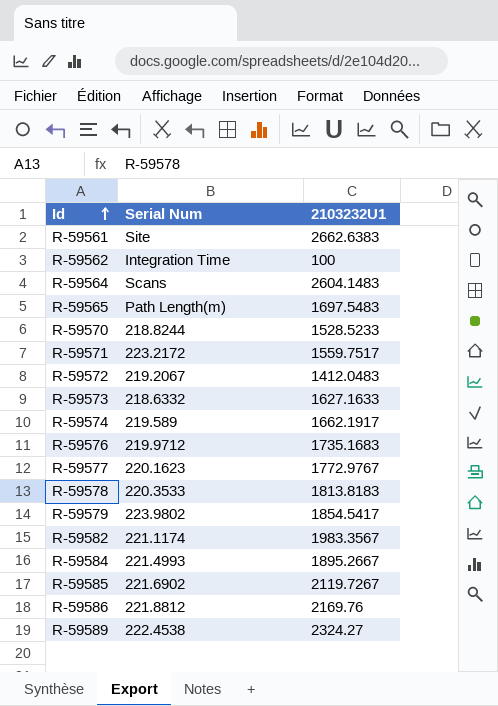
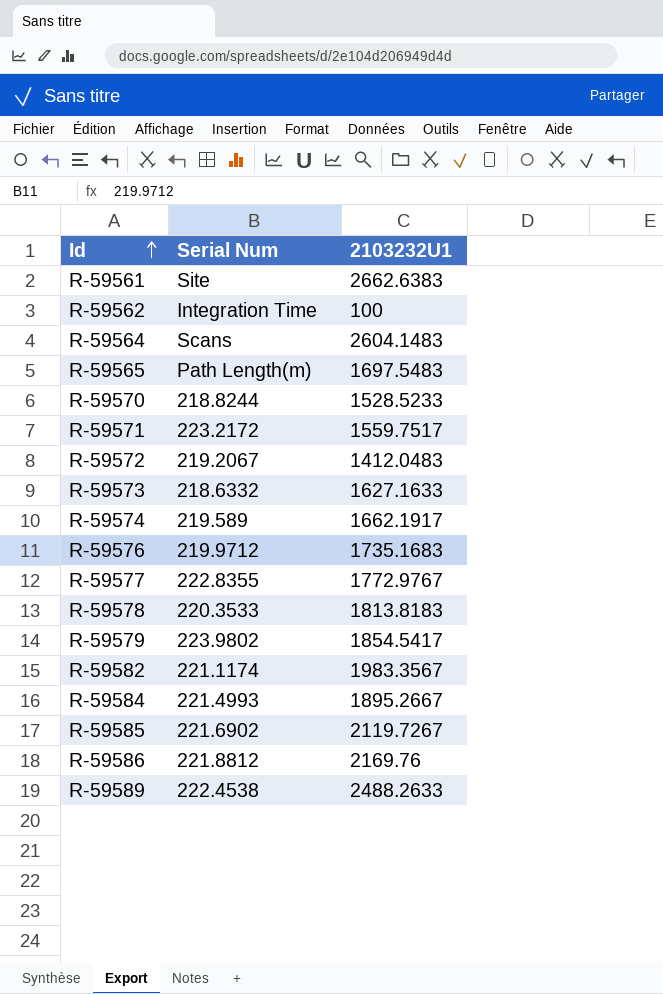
R-59577 | Serial Num: 220.1623 -> 222.8355
R-59589 | 2103232U1: 2324.27 -> 2488.2633

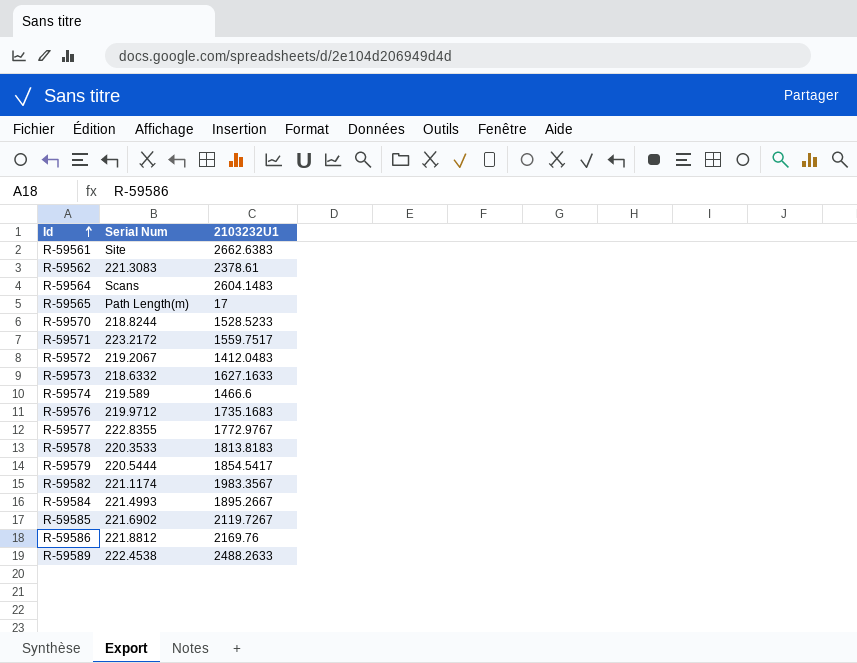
R-59562 | Serial Num: Integration Time -> 221.3083
R-59562 | 2103232U1: 100 -> 2378.61
R-59565 | 2103232U1: 1697.5483 -> 17
R-59574 | 2103232U1: 1662.1917 -> 1466.6
R-59579 | Serial Num: 223.9802 -> 220.5444

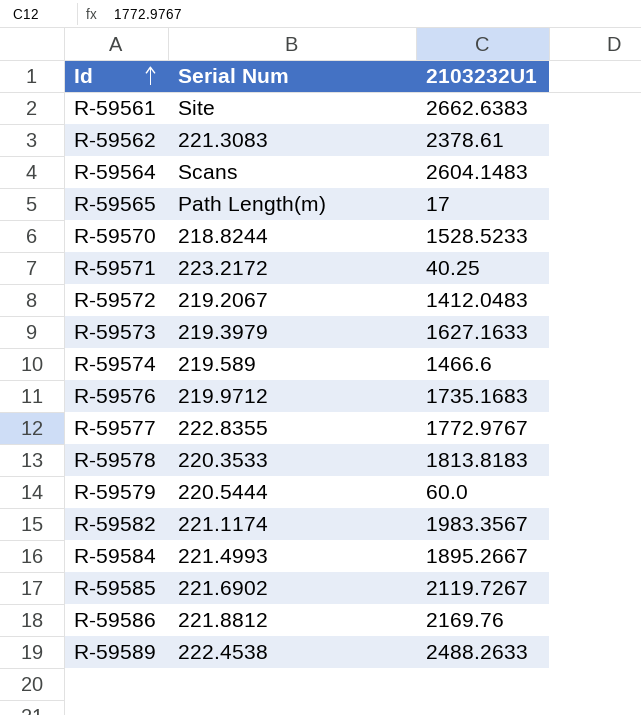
R-59571 | 2103232U1: 1559.7517 -> 40.25
R-59573 | Serial Num: 218.6332 -> 219.3979
R-59579 | 2103232U1: 1854.5417 -> 60.0

